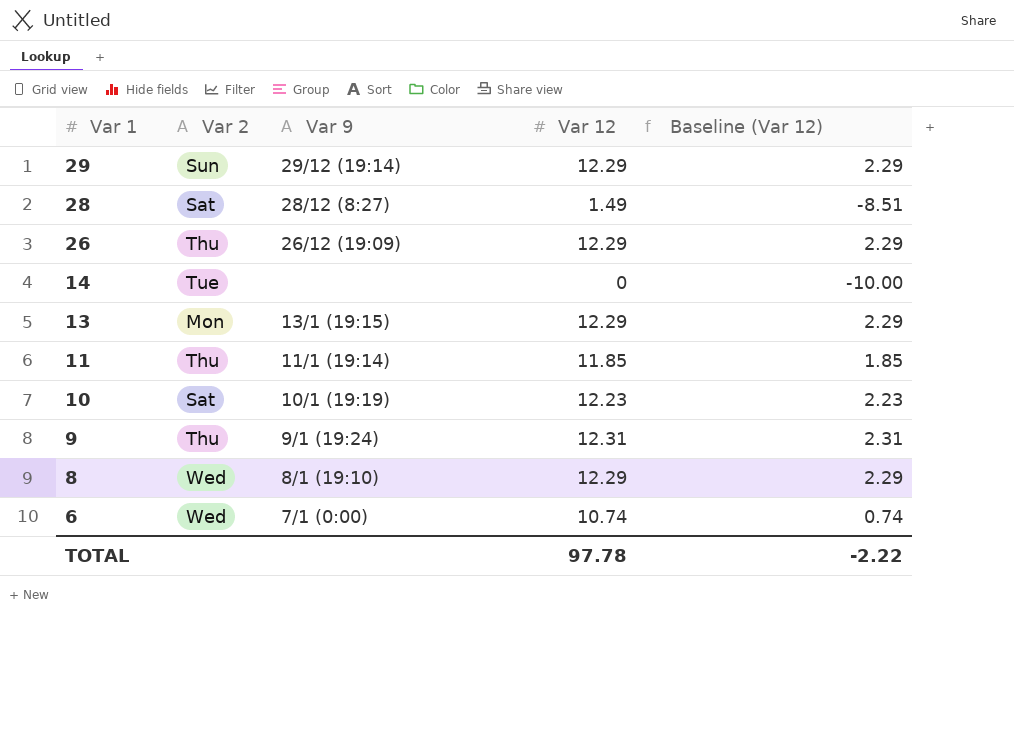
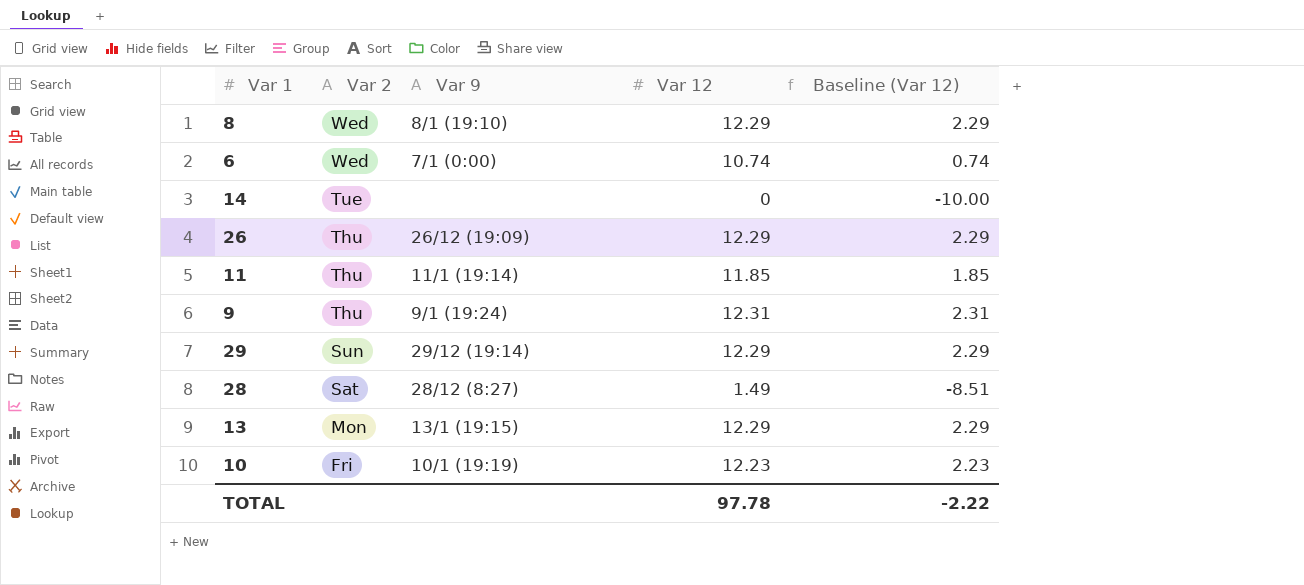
row order: Var 1 descending -> Var 2 descending
10 | Var 2: Sat -> Fri

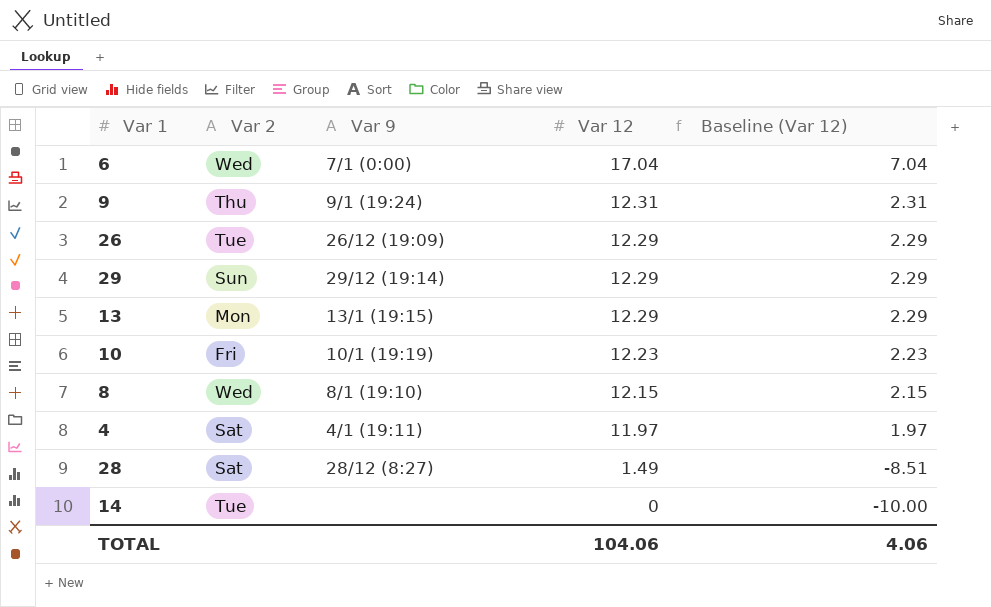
row order: Var 2 descending -> Var 12 descending
row 11: Thu | 11/1 (19:14) | 11.85 | 1.85 -> none
6 | Var 12: 10.74 -> 17.04
6 | Baseline (Var 12): 0.74 -> 7.04
26 | Var 2: Thu -> Tue
8 | Var 12: 12.29 -> 12.15
8 | Baseline (Var 12): 2.29 -> 2.15
row 4: none -> Sat | 4/1 (19:11) | 11.97 | 1.97
TOTAL | Var 12: 97.78 -> 104.06
TOTAL | Baseline (Var 12): -2.22 -> 4.06

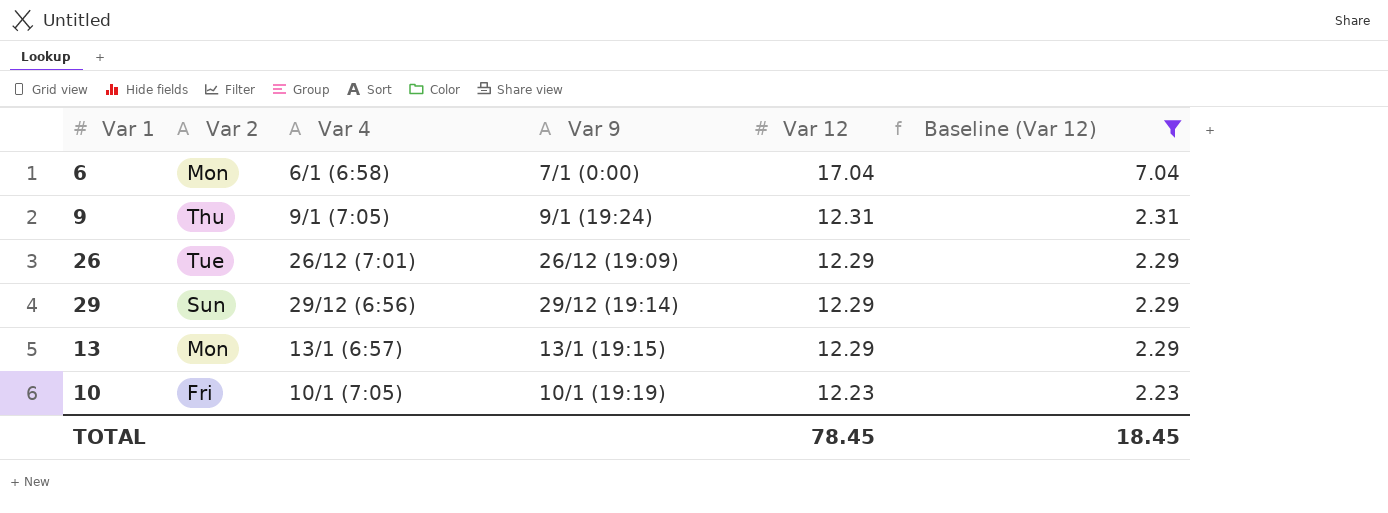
filter: none -> Baseline (Var 12) >= 2.23
column Var 4 | position: none -> 3
6 | Var 2: Wed -> Mon
TOTAL | Var 12: 104.06 -> 78.45
TOTAL | Baseline (Var 12): 4.06 -> 18.45

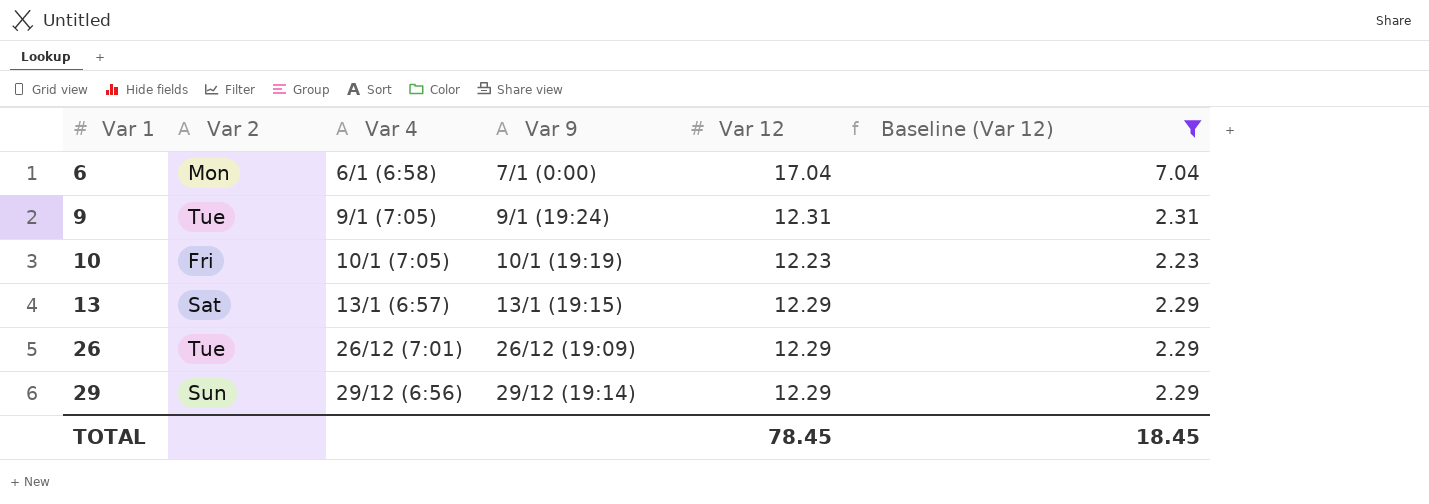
row order: Var 12 descending -> Var 1 ascending
9 | Var 2: Thu -> Tue
13 | Var 2: Mon -> Sat

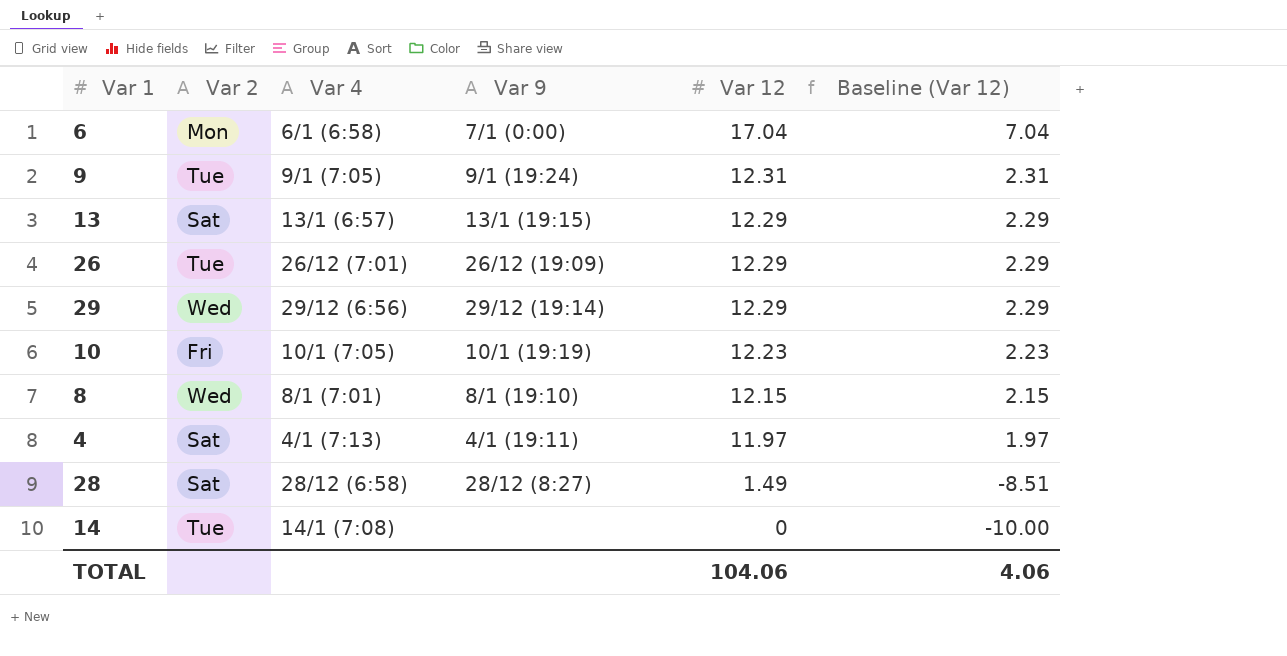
filter: Baseline (Var 12) >= 2.23 -> none
row order: Var 1 ascending -> Var 12 descending
29 | Var 2: Sun -> Wed
TOTAL | Var 12: 78.45 -> 104.06
TOTAL | Baseline (Var 12): 18.45 -> 4.06

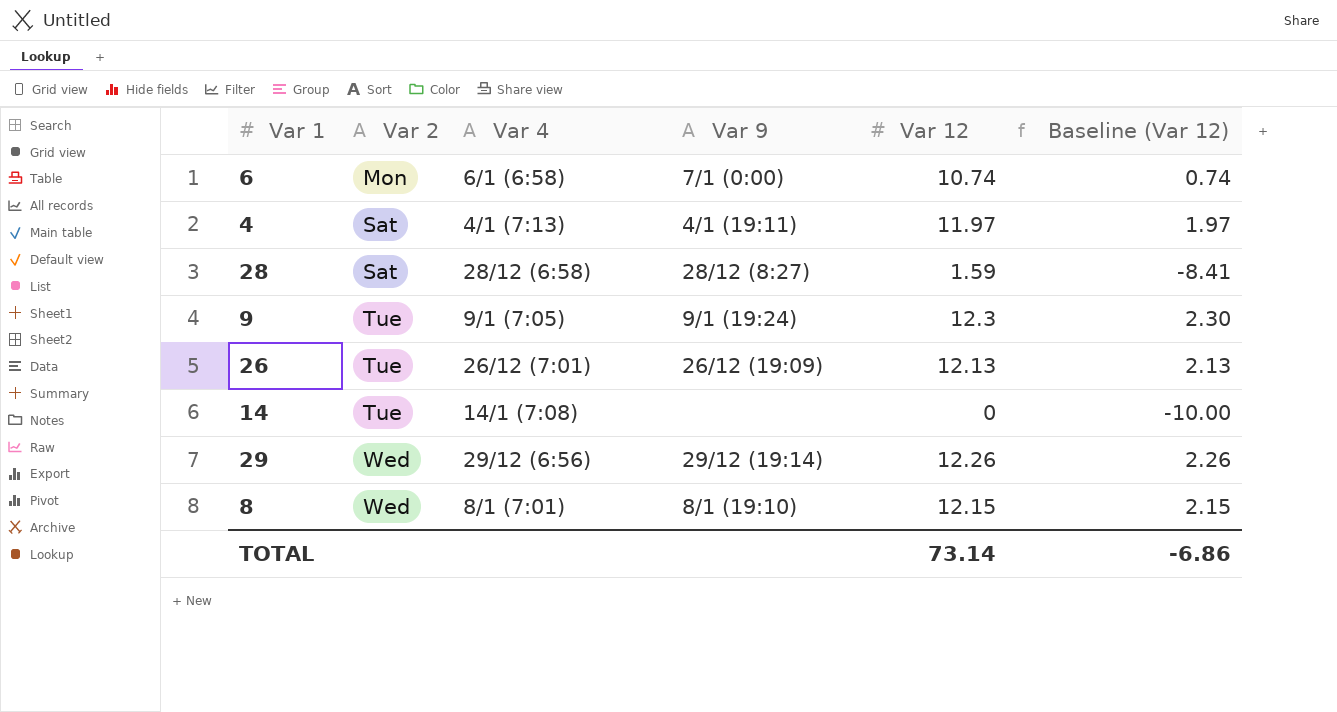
row order: Var 12 descending -> Var 2 ascending
row 13: Sat | 13/1 (6:57) | 13/1 (19:15) | 12.29 | 2.29 -> none
row 10: Fri | 10/1 (7:05) | 10/1 (19:19) | 12.23 | 2.23 -> none
6 | Var 12: 17.04 -> 10.74
6 | Baseline (Var 12): 7.04 -> 0.74
28 | Var 12: 1.49 -> 1.59
28 | Baseline (Var 12): -8.51 -> -8.41
9 | Var 12: 12.31 -> 12.3
9 | Baseline (Var 12): 2.31 -> 2.30
26 | Var 12: 12.29 -> 12.13
26 | Baseline (Var 12): 2.29 -> 2.13
29 | Var 12: 12.29 -> 12.26
29 | Baseline (Var 12): 2.29 -> 2.26
TOTAL | Var 12: 104.06 -> 73.14
TOTAL | Baseline (Var 12): 4.06 -> -6.86

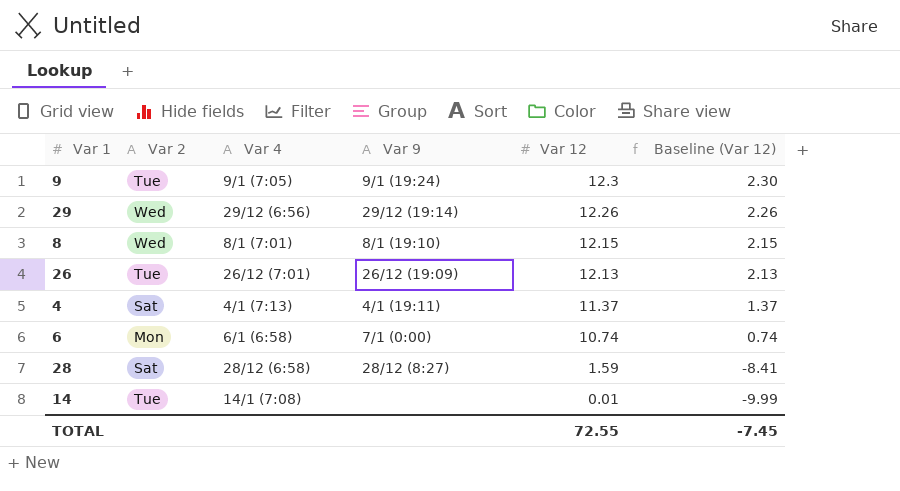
row order: Var 2 ascending -> Var 12 descending
4 | Var 12: 11.97 -> 11.37
4 | Baseline (Var 12): 1.97 -> 1.37
14 | Var 12: 0 -> 0.01
14 | Baseline (Var 12): -10.00 -> -9.99
TOTAL | Var 12: 73.14 -> 72.55
TOTAL | Baseline (Var 12): -6.86 -> -7.45

